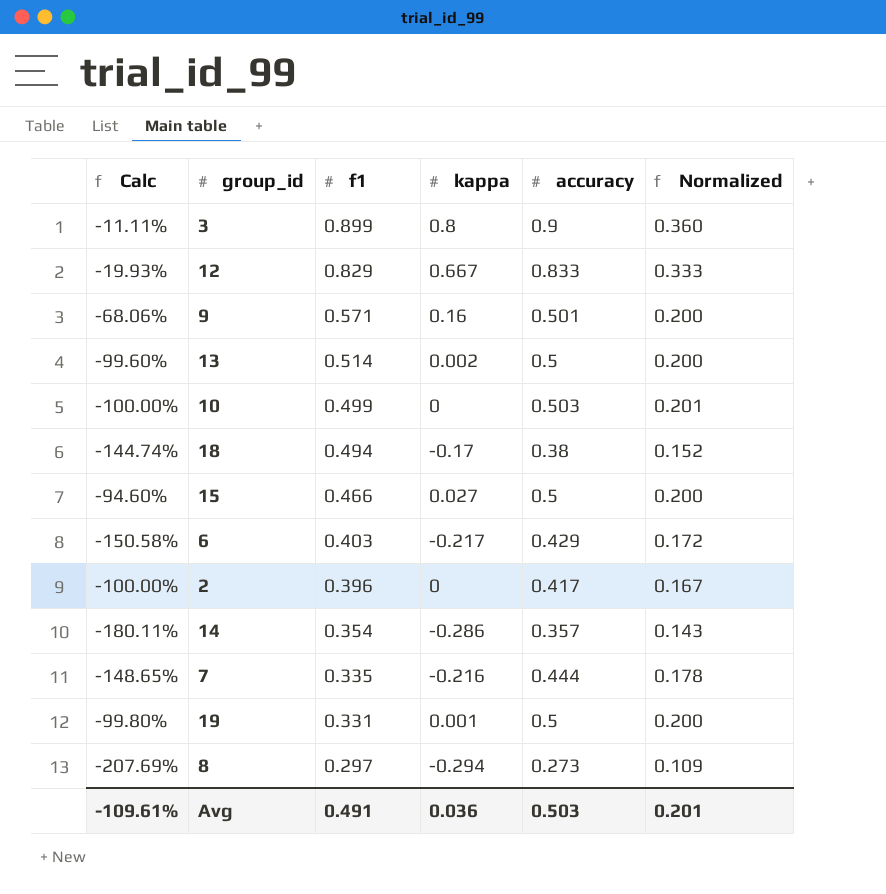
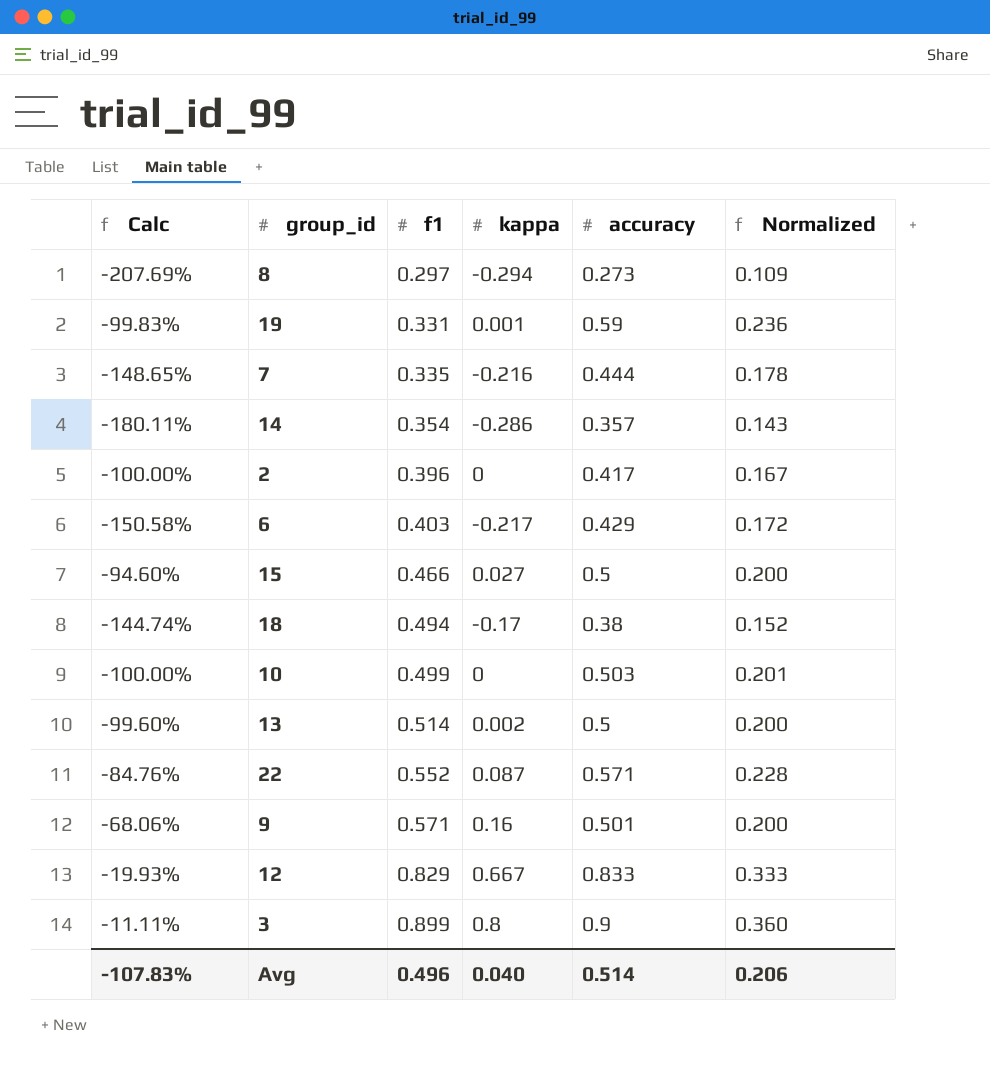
row order: f1 descending -> f1 ascending
19 | Calc: -99.80% -> -99.83%
19 | accuracy: 0.5 -> 0.59
19 | Normalized: 0.200 -> 0.236
row 22: none -> -84.76% | 0.552 | 0.087 | 0.571 | 0.228
Avg | Calc: -109.61% -> -107.83%
Avg | f1: 0.491 -> 0.496
Avg | kappa: 0.036 -> 0.040
Avg | accuracy: 0.503 -> 0.514
Avg | Normalized: 0.201 -> 0.206

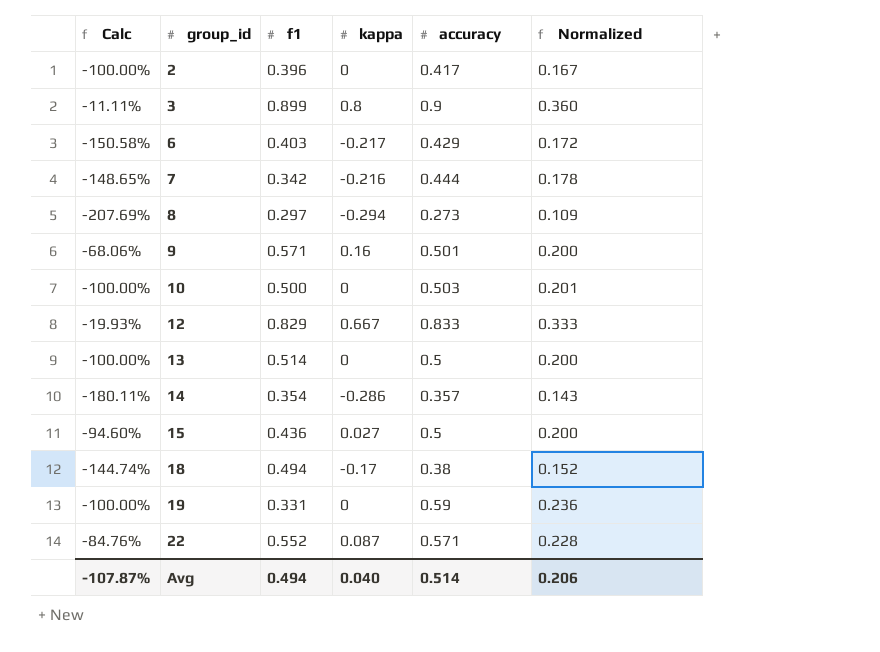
row order: f1 ascending -> group_id ascending
7 | f1: 0.335 -> 0.342
10 | f1: 0.499 -> 0.500
13 | Calc: -99.60% -> -100.00%
13 | kappa: 0.002 -> 0
15 | f1: 0.466 -> 0.436
19 | Calc: -99.83% -> -100.00%
19 | kappa: 0.001 -> 0
Avg | Calc: -107.83% -> -107.87%
Avg | f1: 0.496 -> 0.494

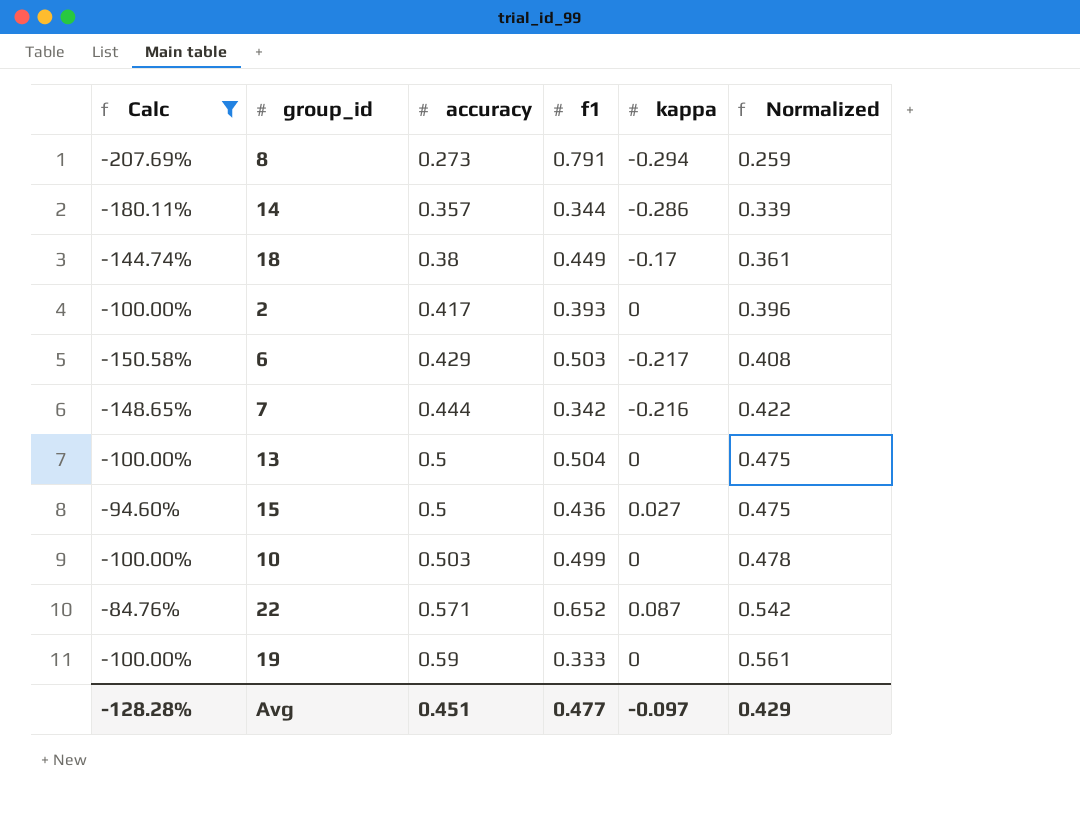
filter: none -> Calc <= -84.76%
row order: group_id ascending -> accuracy ascending
column accuracy | position: 5 -> 3
column Normalized | formula: [accuracy] * 0.4 -> [accuracy] * 0.95
8 | f1: 0.297 -> 0.791
14 | f1: 0.354 -> 0.344
18 | f1: 0.494 -> 0.449
2 | f1: 0.396 -> 0.393
6 | f1: 0.403 -> 0.503
13 | f1: 0.514 -> 0.504
10 | f1: 0.500 -> 0.499
22 | f1: 0.552 -> 0.652
19 | f1: 0.331 -> 0.333
Avg | Calc: -107.87% -> -128.28%
Avg | accuracy: 0.514 -> 0.451
Avg | f1: 0.494 -> 0.477
Avg | kappa: 0.040 -> -0.097
Avg | Normalized: 0.206 -> 0.429

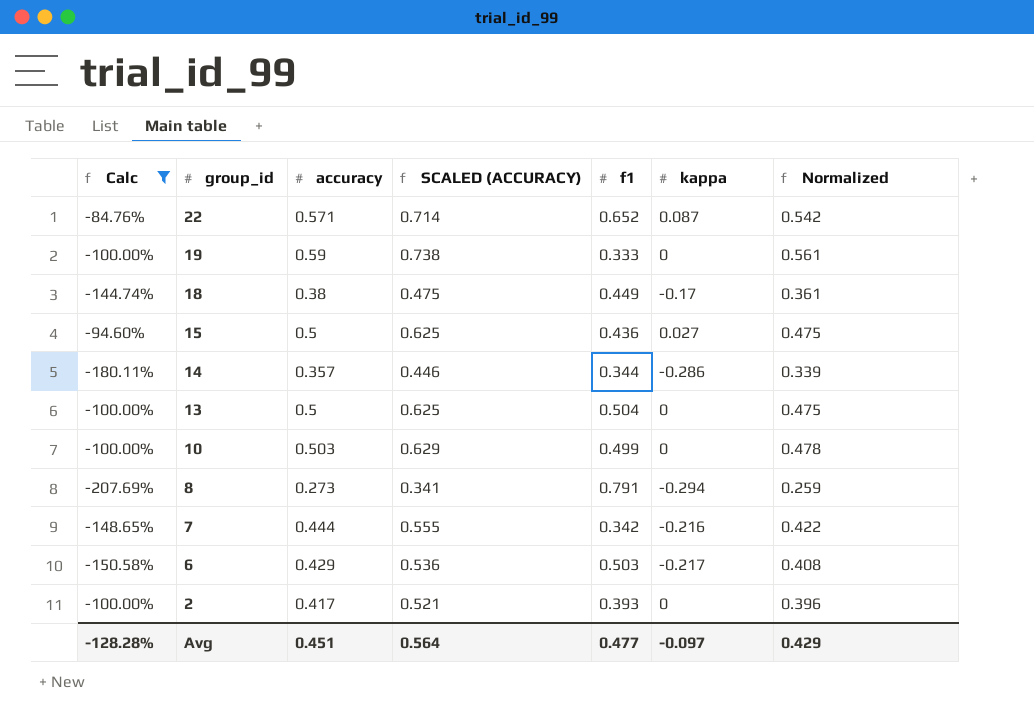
row order: accuracy ascending -> group_id descending
column SCALED (ACCURACY) | formula: none -> [accuracy] * 1.25

